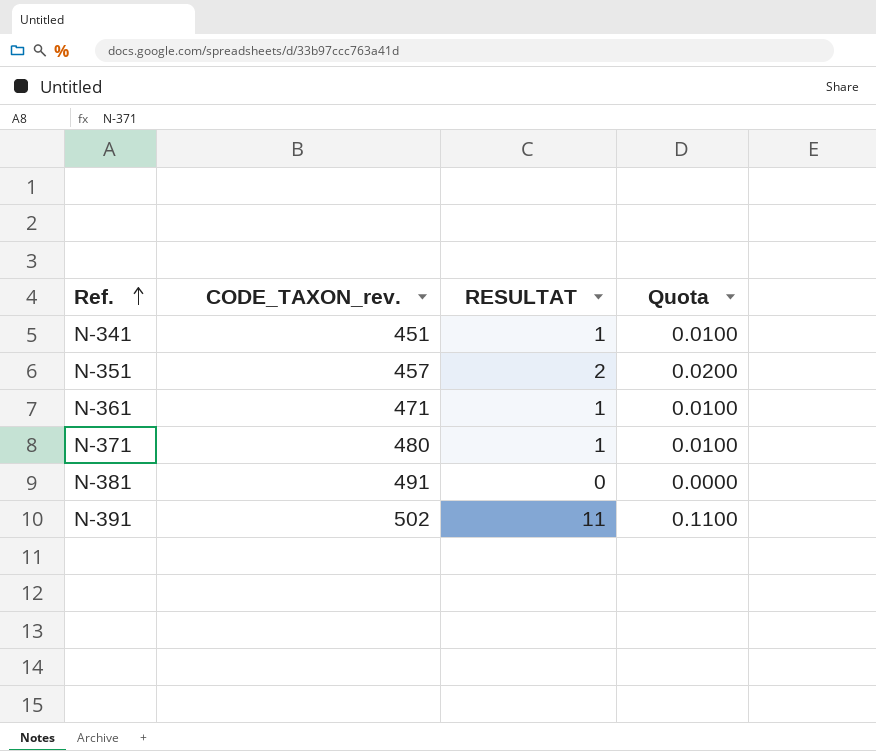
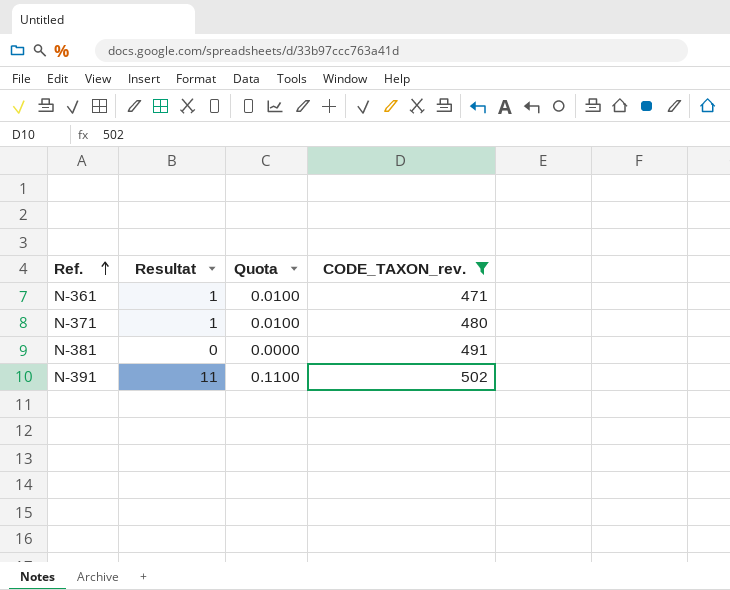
filter: none -> CODE_TAXON_rev. >= 471
column name: RESULTAT -> Resultat
column CODE_TAXON_rev. | position: 2 -> 4

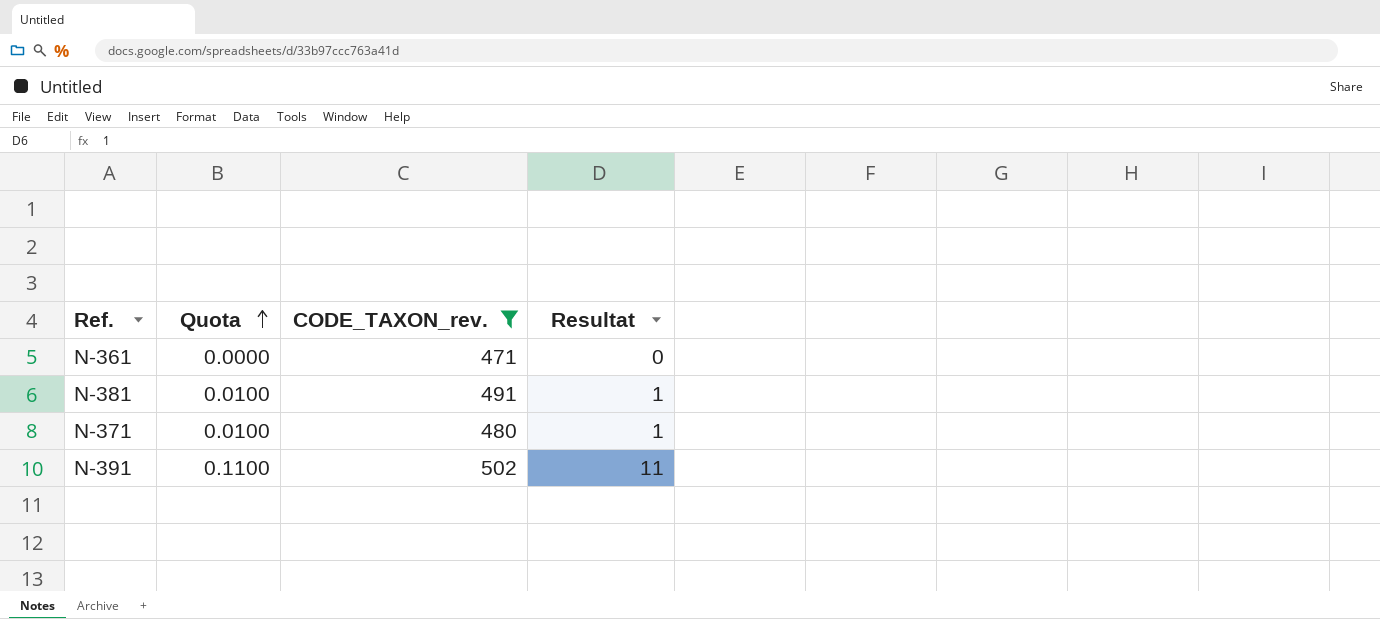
row order: Ref. ascending -> Quota ascending
column Resultat | position: 2 -> 4
N-361 | Quota: 0.0100 -> 0.0000
N-361 | Resultat: 1 -> 0
N-381 | Quota: 0.0000 -> 0.0100
N-381 | Resultat: 0 -> 1

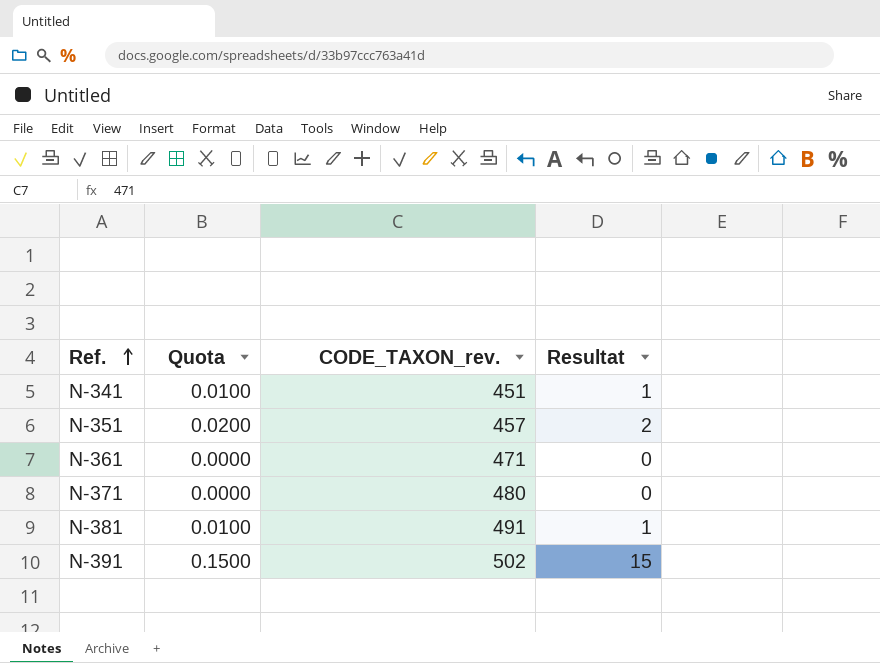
filter: CODE_TAXON_rev. >= 471 -> none
row order: Quota ascending -> Ref. ascending
N-371 | Quota: 0.0100 -> 0.0000
N-371 | Resultat: 1 -> 0
N-391 | Quota: 0.1100 -> 0.1500
N-391 | Resultat: 11 -> 15

